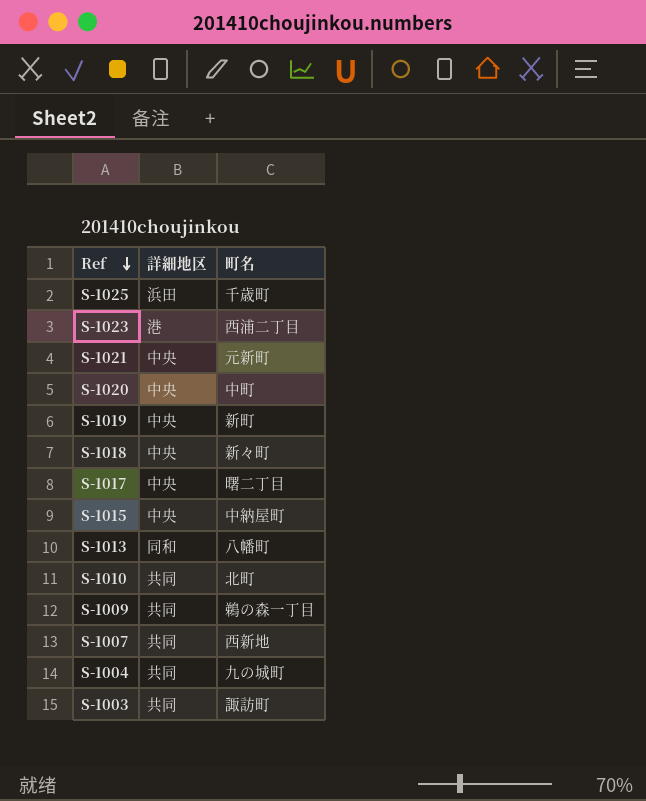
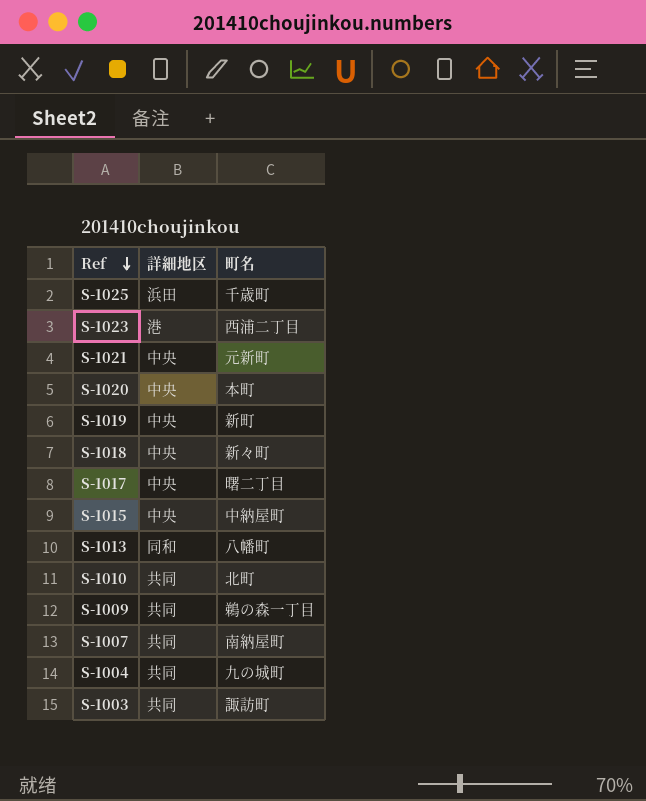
S-1020 | 町名: 中町 -> 本町
S-1007 | 町名: 西新地 -> 南納屋町

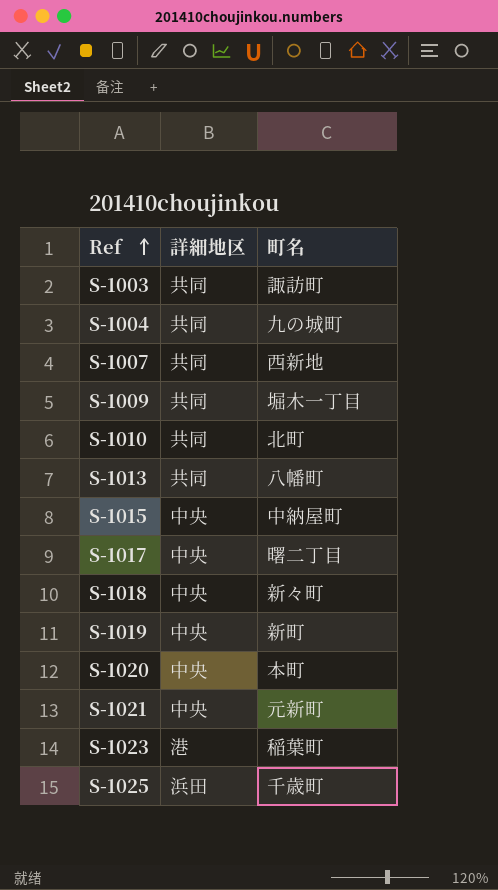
row order: Ref descending -> Ref ascending
S-1007 | 町名: 南納屋町 -> 西新地
S-1009 | 町名: 鵜の森一丁目 -> 堀木一丁目
S-1013 | 詳細地区: 同和 -> 共同
S-1023 | 町名: 西浦二丁目 -> 稲葉町

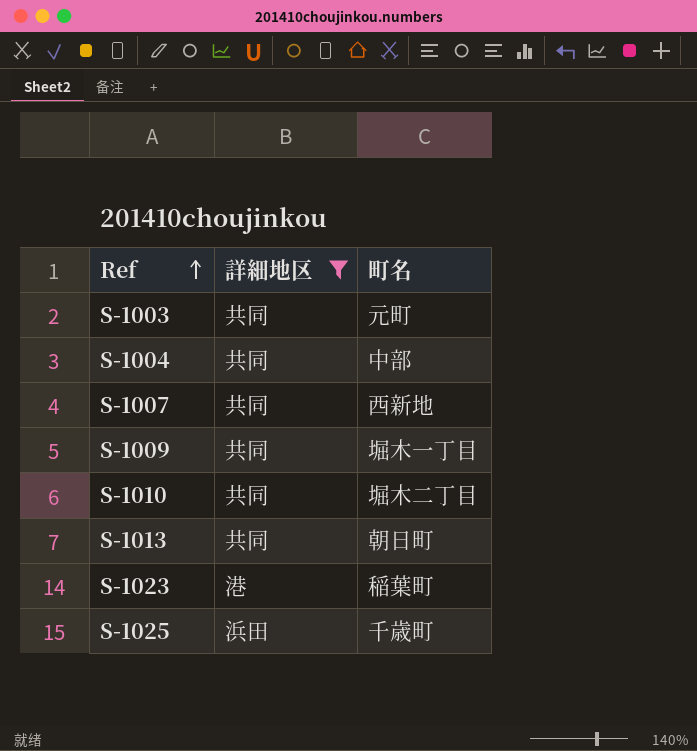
filter: none -> 詳細地区 != 中央
S-1003 | 町名: 諏訪町 -> 元町
S-1004 | 町名: 九の城町 -> 中部
S-1010 | 町名: 北町 -> 堀木二丁目
S-1013 | 町名: 八幡町 -> 朝日町

